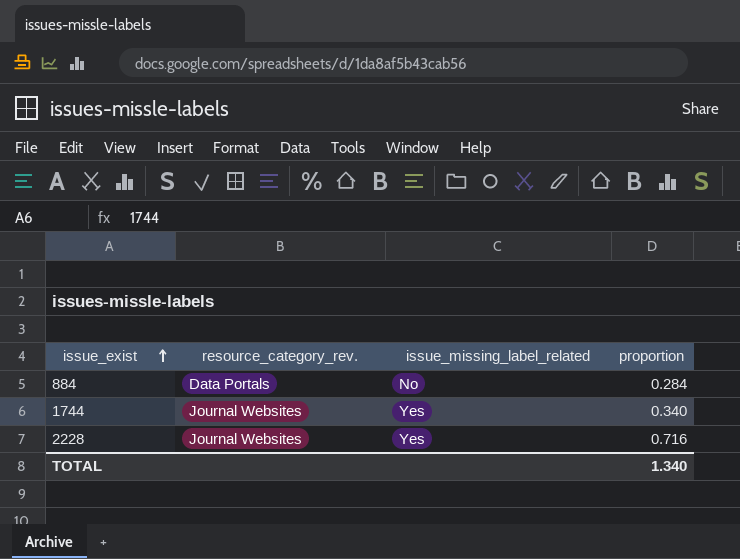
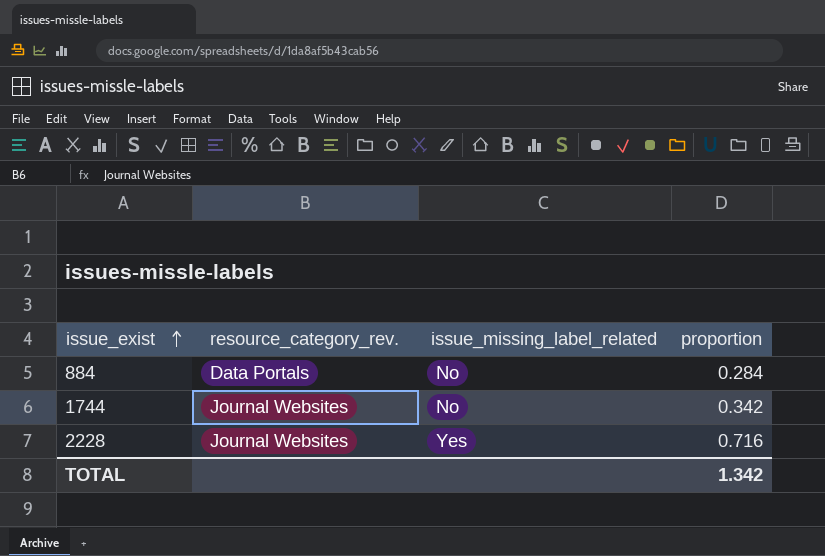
1744 | issue_missing_label_related: Yes -> No
1744 | proportion: 0.340 -> 0.342
TOTAL | proportion: 1.340 -> 1.342

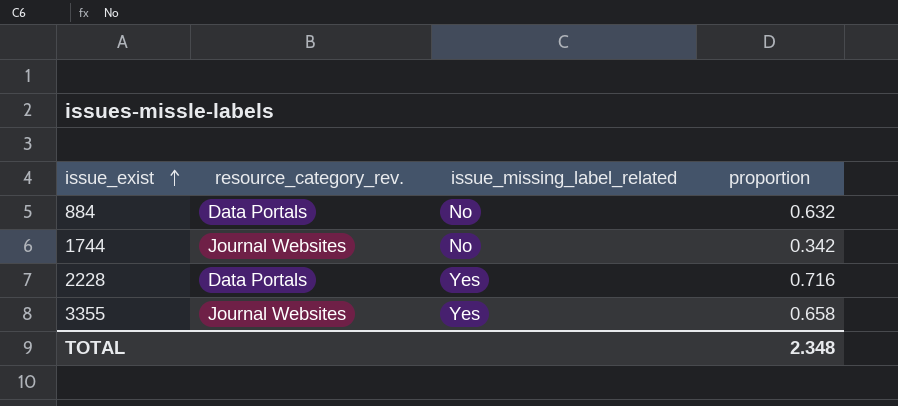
884 | proportion: 0.284 -> 0.632
2228 | resource_category_rev.: Journal Websites -> Data Portals
row 3355: none -> Journal Websites | Yes | 0.658
TOTAL | proportion: 1.342 -> 2.348

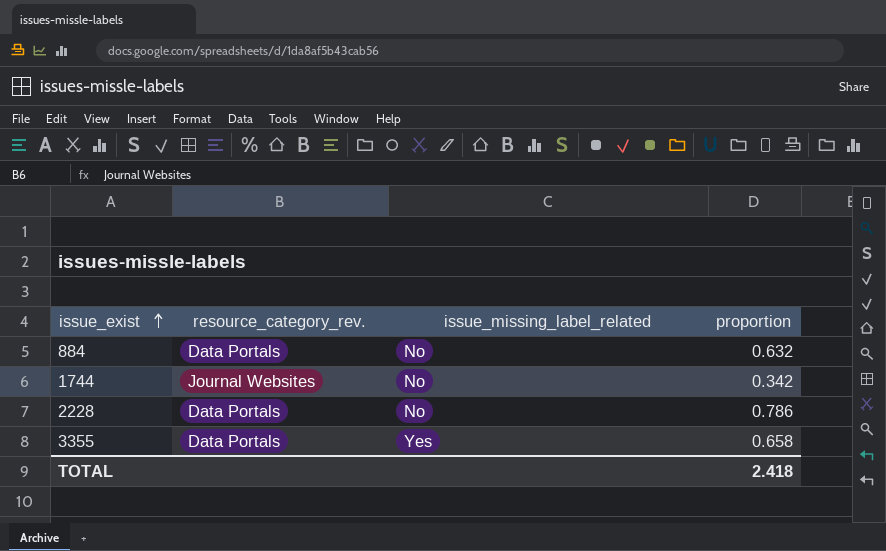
2228 | issue_missing_label_related: Yes -> No
2228 | proportion: 0.716 -> 0.786
3355 | resource_category_rev.: Journal Websites -> Data Portals
TOTAL | proportion: 2.348 -> 2.418

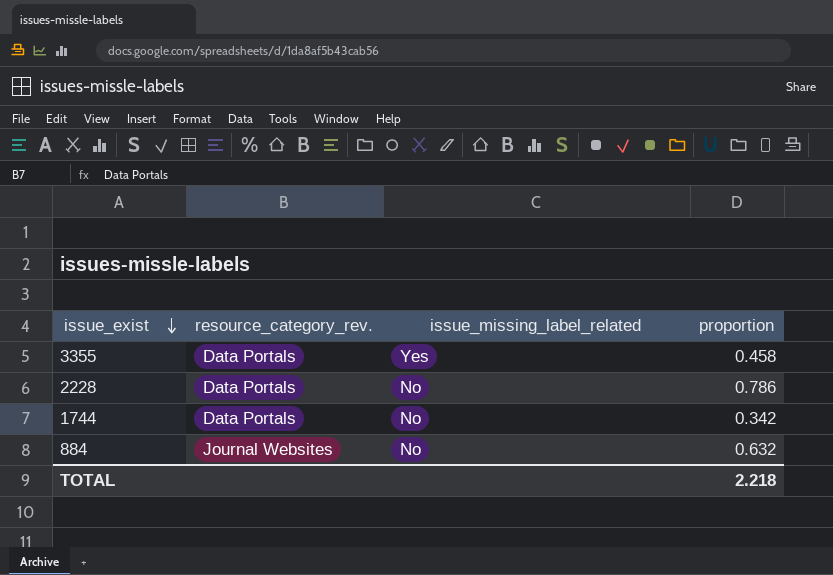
row order: issue_exist ascending -> issue_exist descending
3355 | proportion: 0.658 -> 0.458
1744 | resource_category_rev.: Journal Websites -> Data Portals
884 | resource_category_rev.: Data Portals -> Journal Websites
TOTAL | proportion: 2.418 -> 2.218

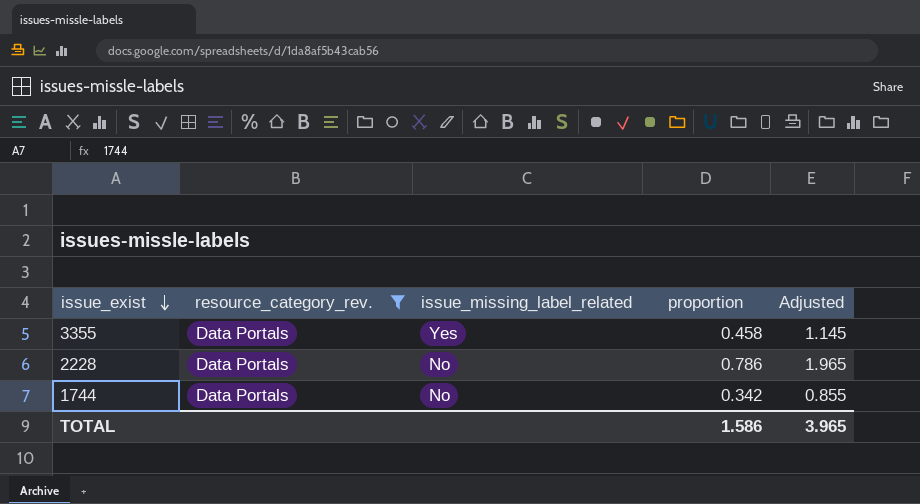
filter: none -> resource_category_rev. = Data Portals
column Adjusted | formula: none -> [proportion] * 2.5
TOTAL | proportion: 2.218 -> 1.586

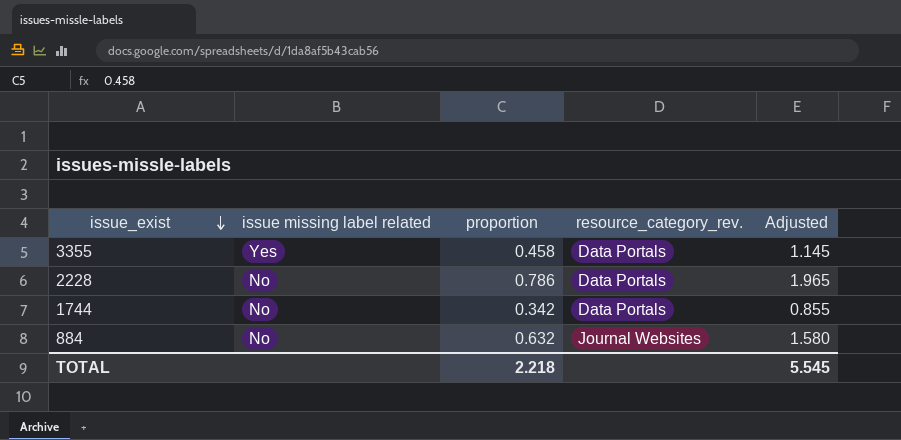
filter: resource_category_rev. = Data Portals -> none
column name: issue_missing_label_related -> issue missing label related
column resource_category_rev. | position: 2 -> 4
TOTAL | proportion: 1.586 -> 2.218
TOTAL | Adjusted: 3.965 -> 5.545

